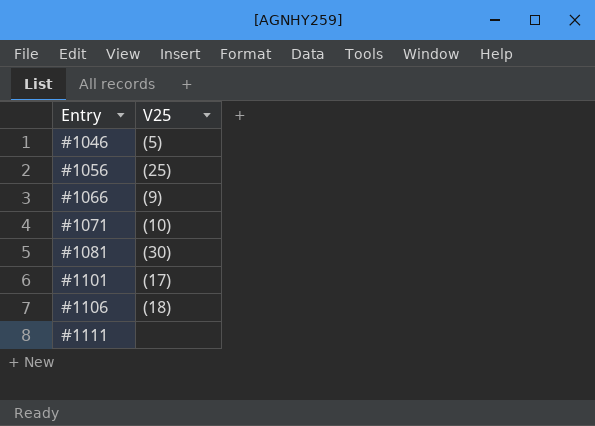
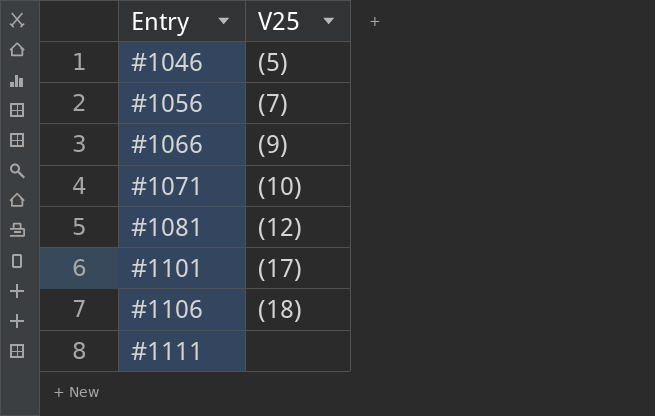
#1056 | V25: (25) -> (7)
#1081 | V25: (30) -> (12)

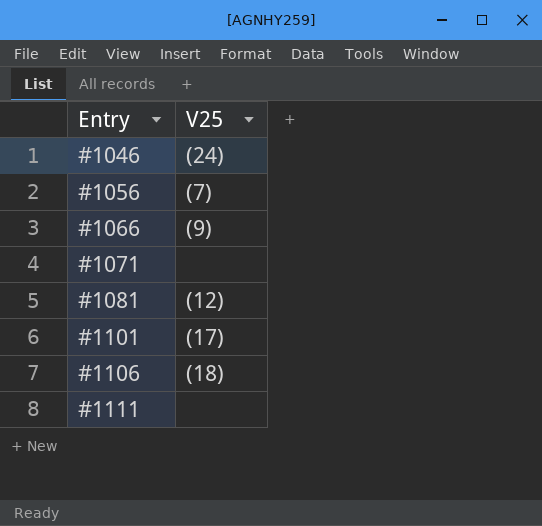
#1046 | V25: (5) -> (24)
#1071 | V25: (10) -> none

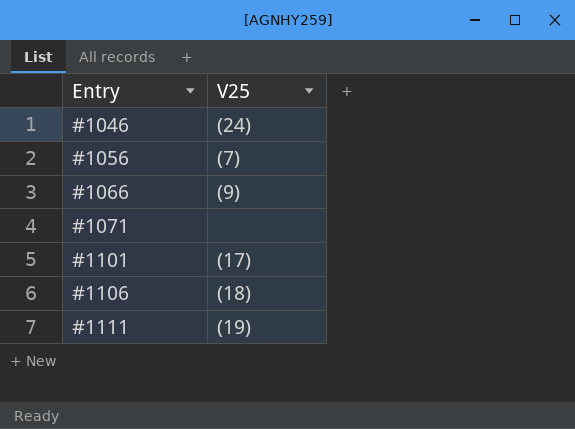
row #1081: (12) -> none
#1111 | V25: none -> (19)

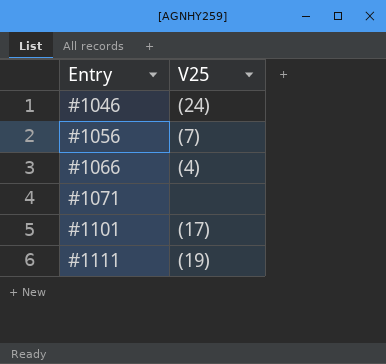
row #1106: (18) -> none
#1066 | V25: (9) -> (4)

